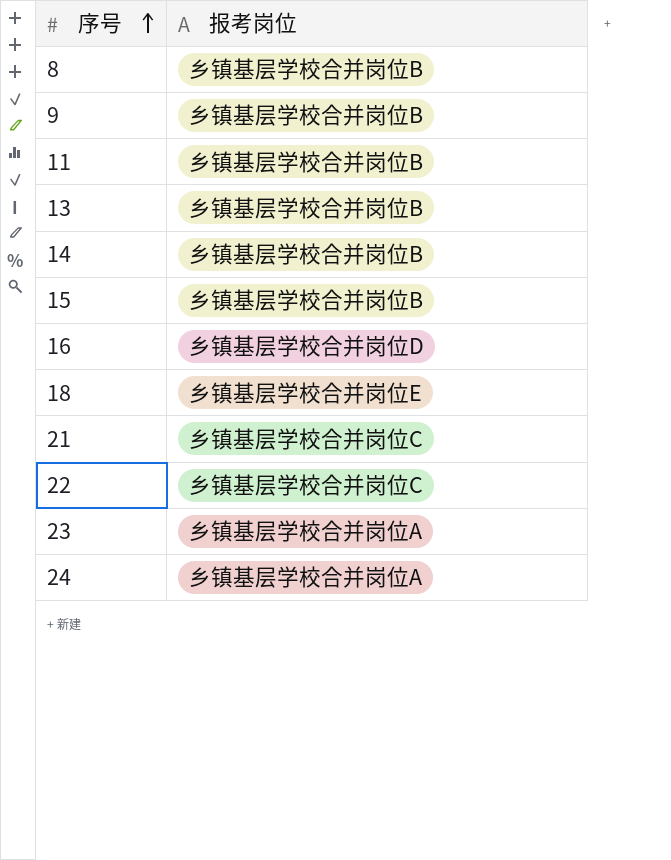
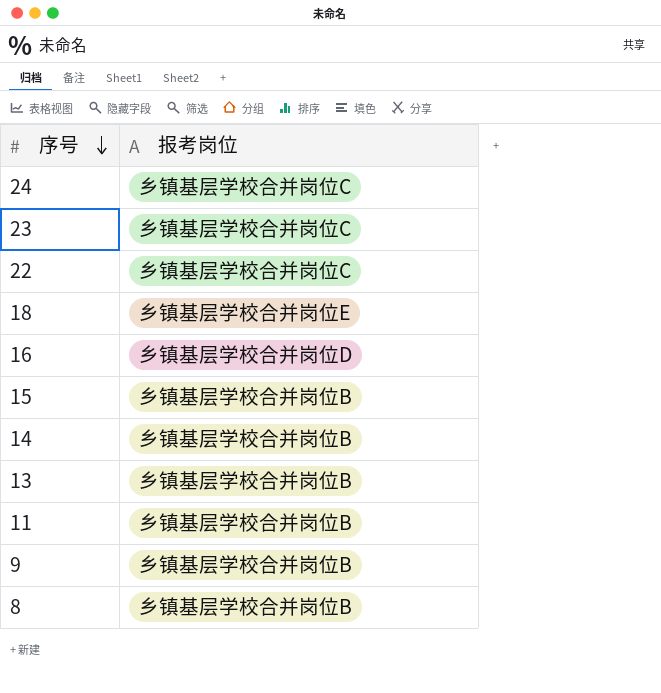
row order: 序号 ascending -> 序号 descending
row 21: 乡镇基层学校合并岗位C -> none
24 | 报考岗位: 乡镇基层学校合并岗位A -> 乡镇基层学校合并岗位C
23 | 报考岗位: 乡镇基层学校合并岗位A -> 乡镇基层学校合并岗位C

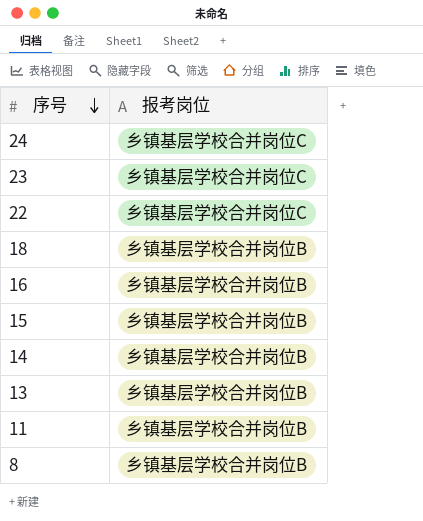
row 9: 乡镇基层学校合并岗位B -> none
18 | 报考岗位: 乡镇基层学校合并岗位E -> 乡镇基层学校合并岗位B
16 | 报考岗位: 乡镇基层学校合并岗位D -> 乡镇基层学校合并岗位B

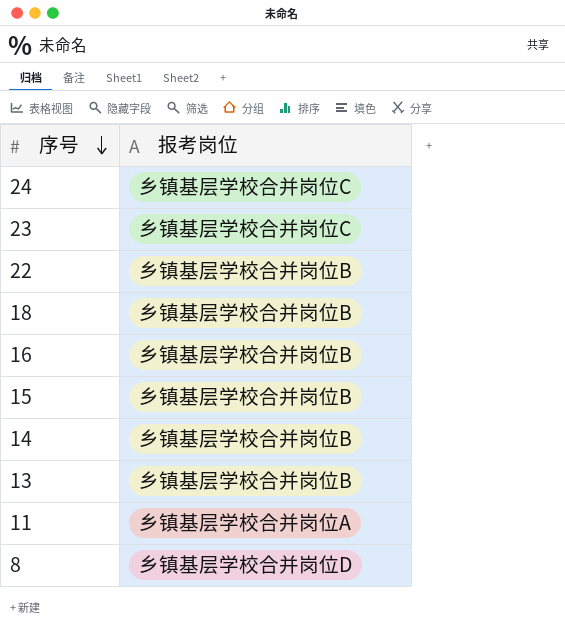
22 | 报考岗位: 乡镇基层学校合并岗位C -> 乡镇基层学校合并岗位B
11 | 报考岗位: 乡镇基层学校合并岗位B -> 乡镇基层学校合并岗位A
8 | 报考岗位: 乡镇基层学校合并岗位B -> 乡镇基层学校合并岗位D

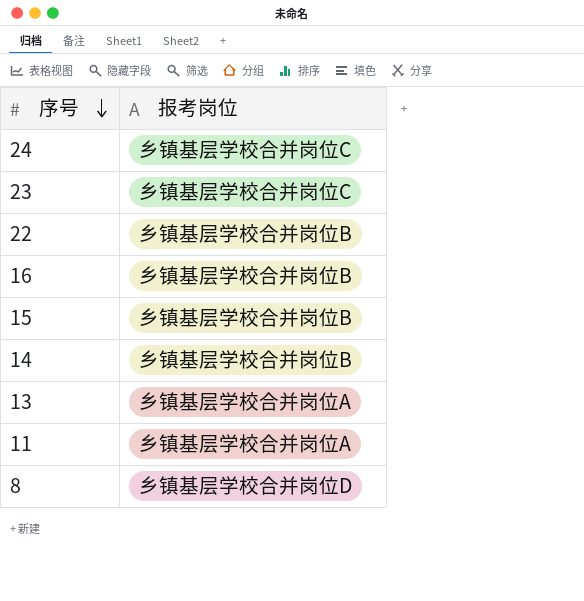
row 18: 乡镇基层学校合并岗位B -> none
13 | 报考岗位: 乡镇基层学校合并岗位B -> 乡镇基层学校合并岗位A

